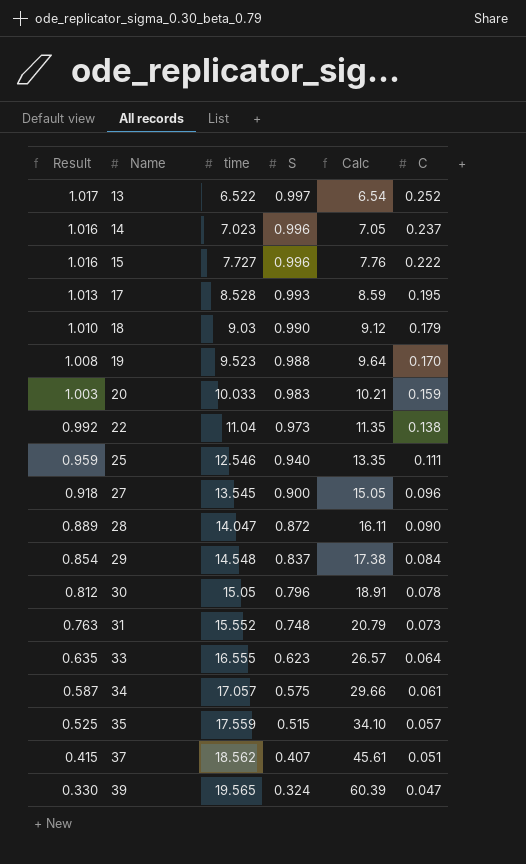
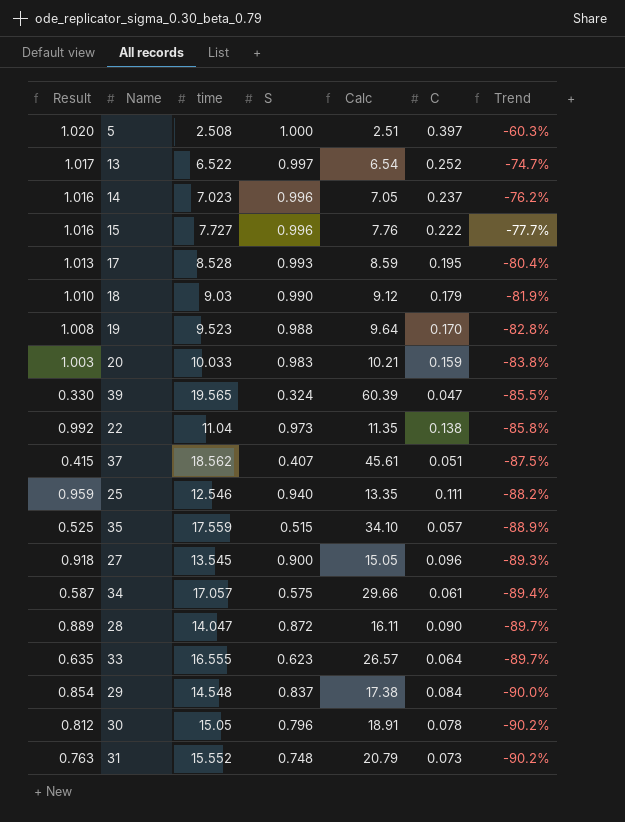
row order: Result descending -> Trend descending
column Trend | formula: none -> ([C] - [S]) / [S]
row 5: none -> 1.020 | 2.508 | 1.000 | 2.51 | 0.397 | -60.3%

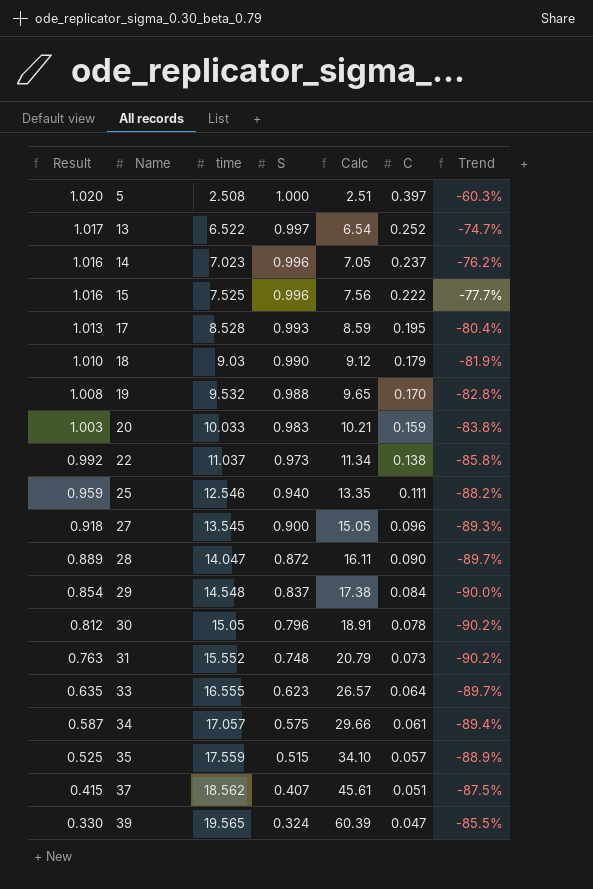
row order: Trend descending -> Result descending
15 | time: 7.727 -> 7.525
15 | Calc: 7.76 -> 7.56
19 | time: 9.523 -> 9.532
19 | Calc: 9.64 -> 9.65
22 | time: 11.04 -> 11.037
22 | Calc: 11.35 -> 11.34

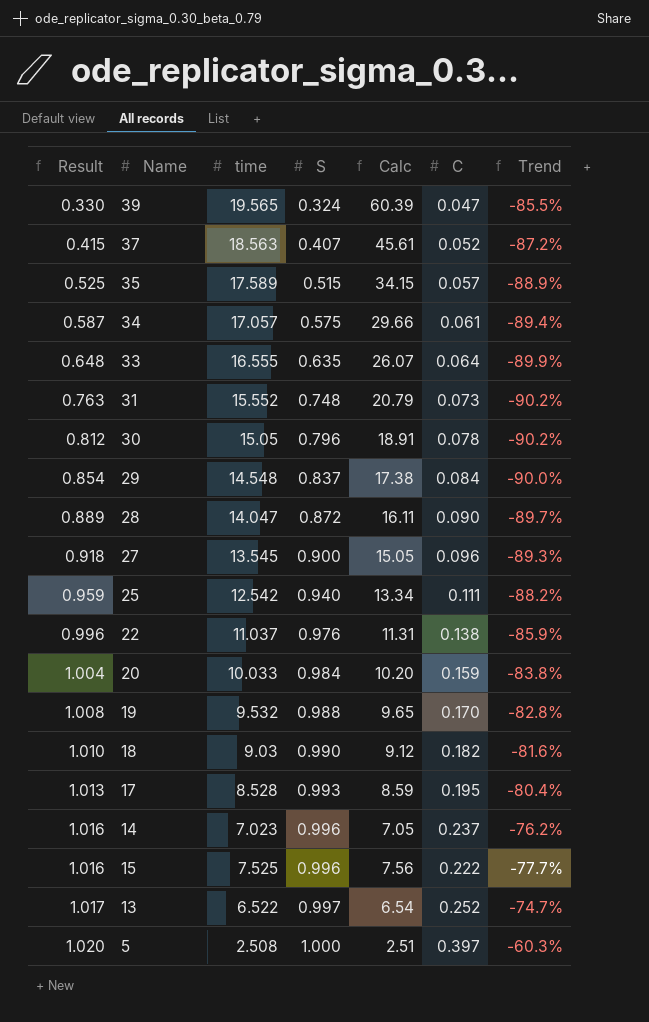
row order: Result descending -> Result ascending
37 | time: 18.562 -> 18.563
37 | C: 0.051 -> 0.052
37 | Trend: -87.5% -> -87.2%
35 | time: 17.559 -> 17.589
35 | Calc: 34.10 -> 34.15
33 | Result: 0.635 -> 0.648
33 | S: 0.623 -> 0.635
33 | Calc: 26.57 -> 26.07
33 | Trend: -89.7% -> -89.9%
25 | time: 12.546 -> 12.542
25 | Calc: 13.35 -> 13.34
22 | Result: 0.992 -> 0.996
22 | S: 0.973 -> 0.976
22 | Calc: 11.34 -> 11.31
22 | Trend: -85.8% -> -85.9%
20 | Result: 1.003 -> 1.004
20 | S: 0.983 -> 0.984
20 | Calc: 10.21 -> 10.20
18 | C: 0.179 -> 0.182
18 | Trend: -81.9% -> -81.6%

